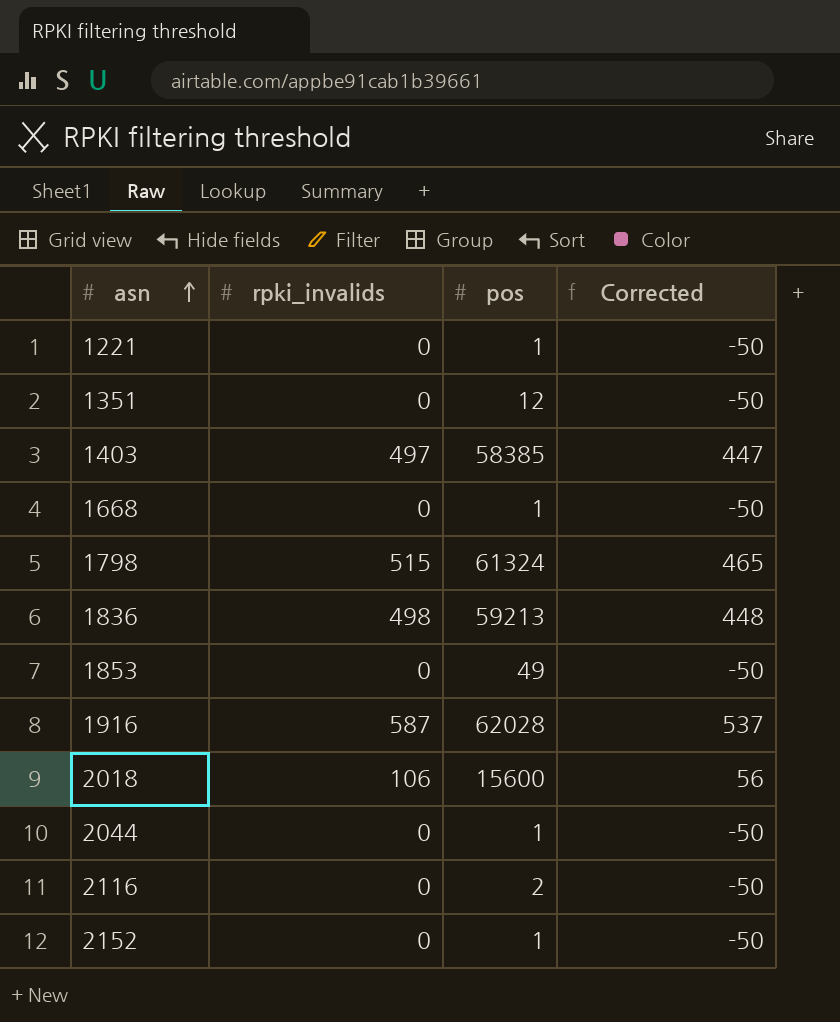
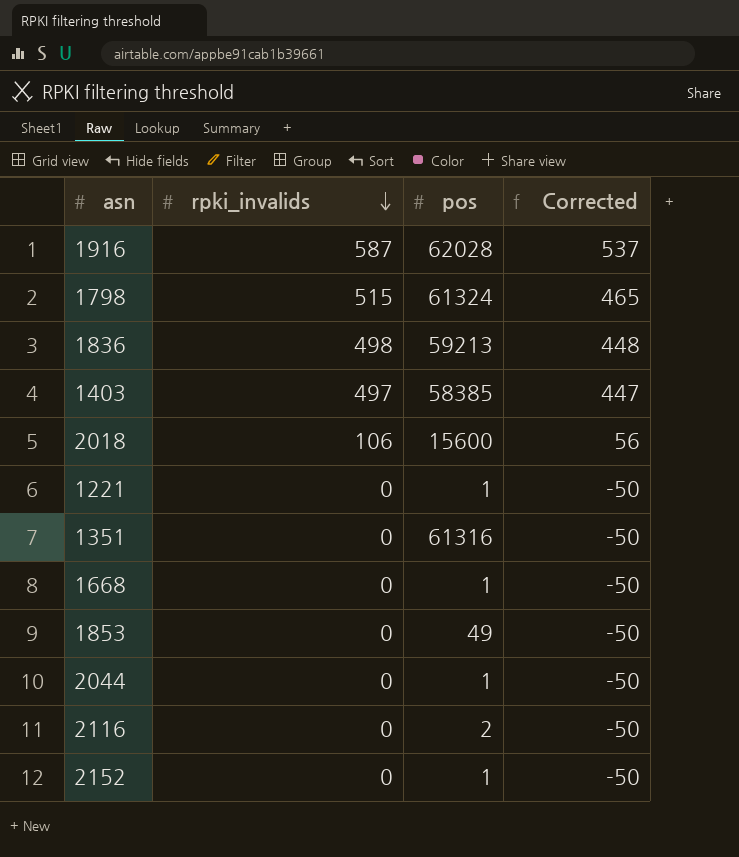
row order: asn ascending -> rpki_invalids descending
1351 | pos: 12 -> 61316

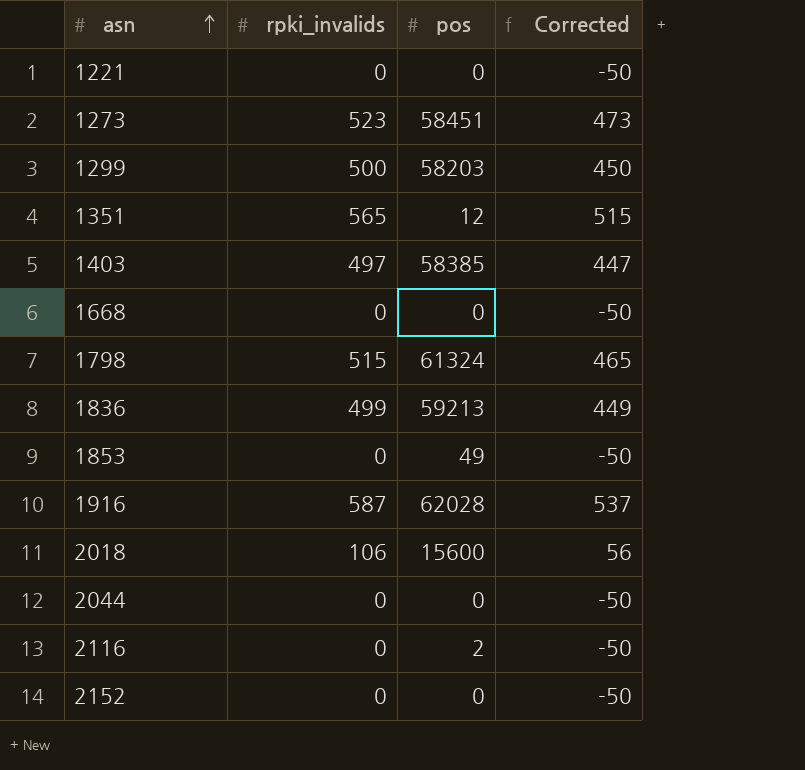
row order: rpki_invalids descending -> asn ascending
1221 | pos: 1 -> 0
row 1273: none -> 523 | 58451 | 473
row 1299: none -> 500 | 58203 | 450
1351 | rpki_invalids: 0 -> 565
1351 | pos: 61316 -> 12
1351 | Corrected: -50 -> 515
1668 | pos: 1 -> 0
1836 | rpki_invalids: 498 -> 499
1836 | Corrected: 448 -> 449
2044 | pos: 1 -> 0
2152 | pos: 1 -> 0

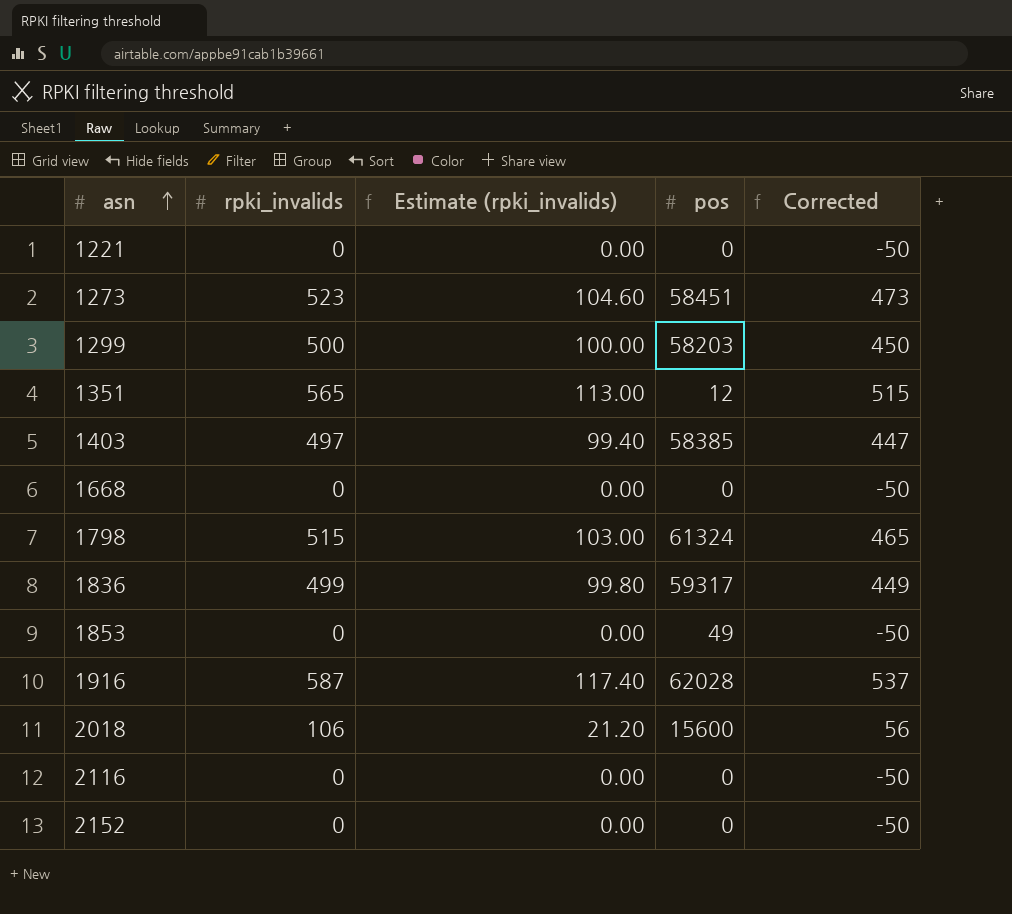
column Estimate (rpki_invalids) | formula: none -> [rpki_invalids] * 0.2
row 2044: 0 | 0 | -50 -> none
1836 | pos: 59213 -> 59317
2116 | pos: 2 -> 0

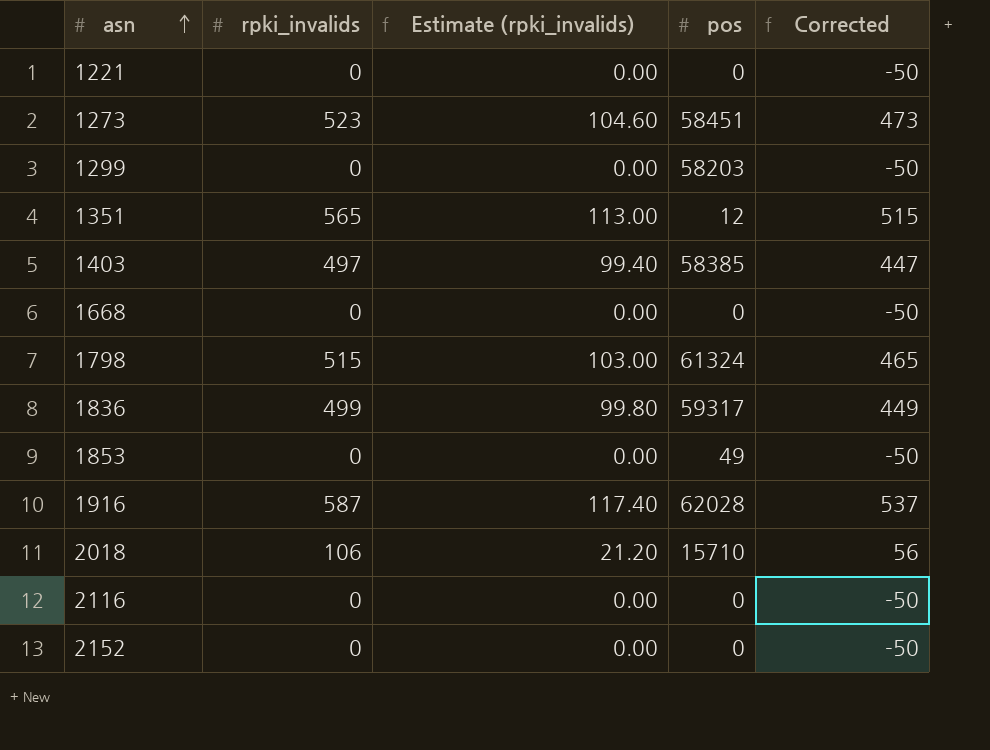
1299 | rpki_invalids: 500 -> 0
1299 | Estimate (rpki_invalids): 100.00 -> 0.00
1299 | Corrected: 450 -> -50
2018 | pos: 15600 -> 15710

